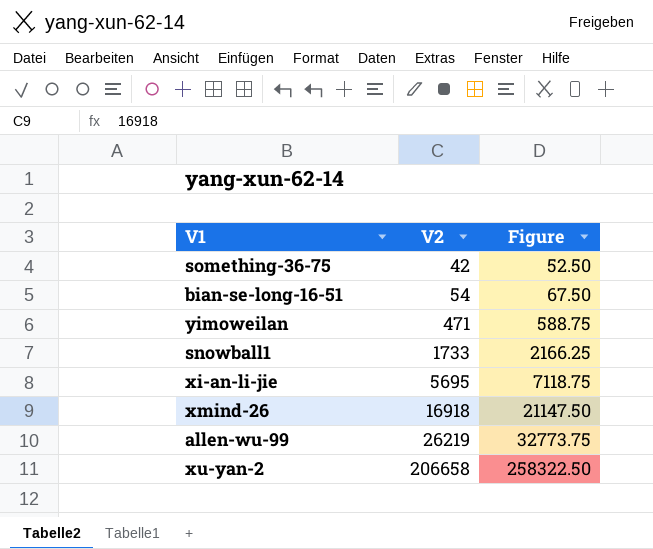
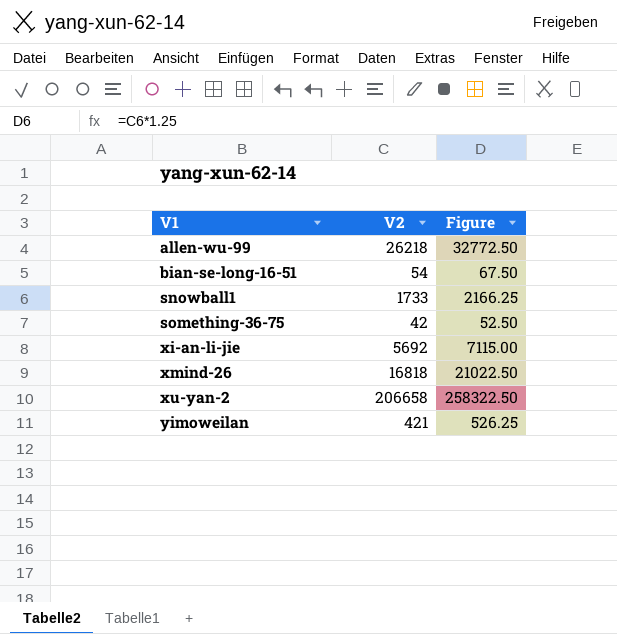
row order: V2 ascending -> V1 ascending
allen-wu-99 | V2: 26219 -> 26218
allen-wu-99 | Figure: 32773.75 -> 32772.50
xi-an-li-jie | V2: 5695 -> 5692
xi-an-li-jie | Figure: 7118.75 -> 7115.00
xmind-26 | V2: 16918 -> 16818
xmind-26 | Figure: 21147.50 -> 21022.50
yimoweilan | V2: 471 -> 421
yimoweilan | Figure: 588.75 -> 526.25

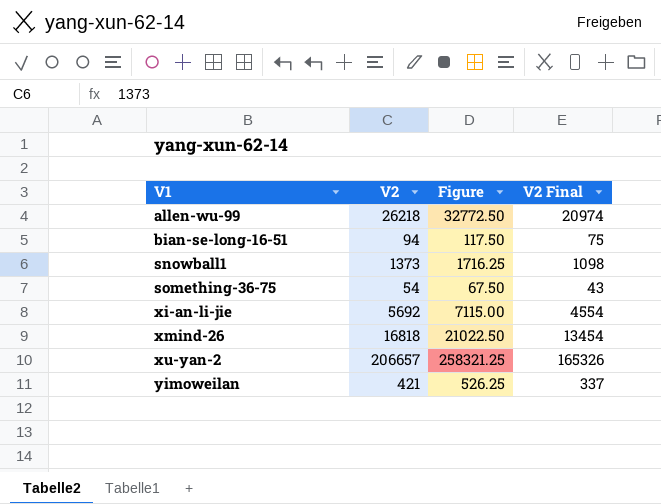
column V2 Final | formula: none -> [V2] * 0.8
bian-se-long-16-51 | V2: 54 -> 94
bian-se-long-16-51 | Figure: 67.50 -> 117.50
snowball1 | V2: 1733 -> 1373
snowball1 | Figure: 2166.25 -> 1716.25
something-36-75 | V2: 42 -> 54
something-36-75 | Figure: 52.50 -> 67.50
xu-yan-2 | V2: 206658 -> 206657
xu-yan-2 | Figure: 258322.50 -> 258321.25

